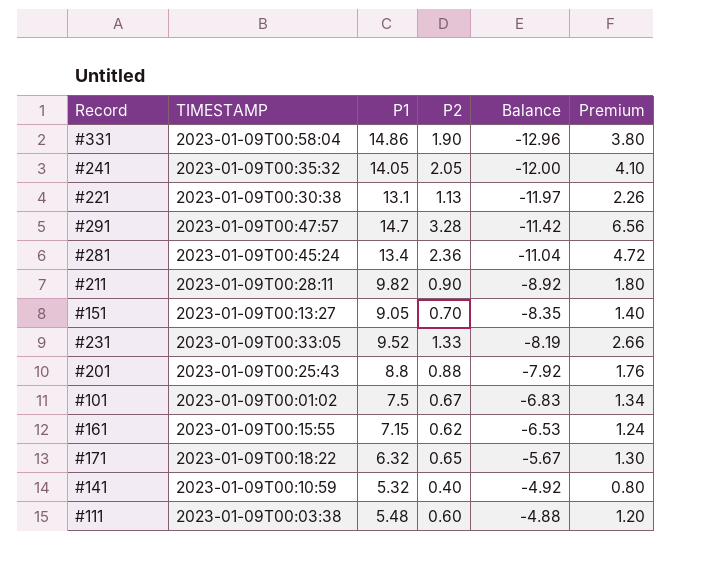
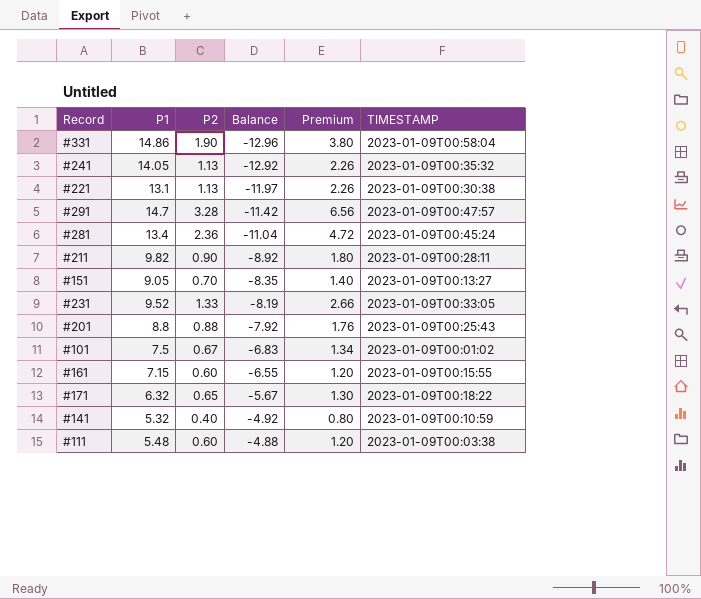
column TIMESTAMP | position: 2 -> 6
#241 | P2: 2.05 -> 1.13
#241 | Balance: -12.00 -> -12.92
#241 | Premium: 4.10 -> 2.26
#161 | P2: 0.62 -> 0.60
#161 | Balance: -6.53 -> -6.55
#161 | Premium: 1.24 -> 1.20

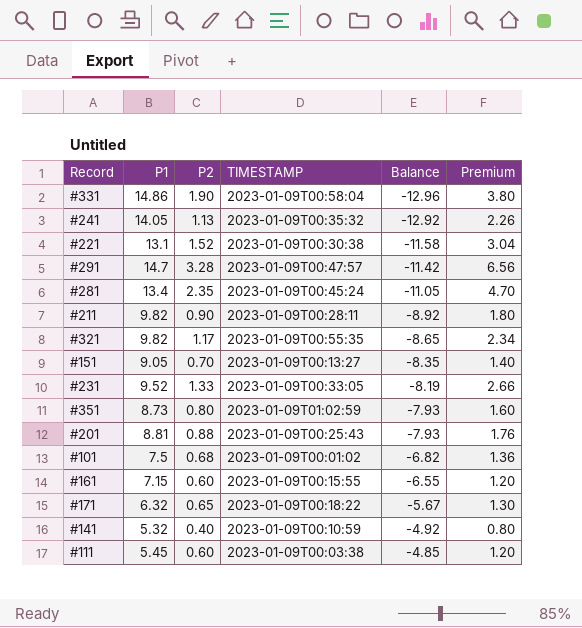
column TIMESTAMP | position: 6 -> 4
#221 | P2: 1.13 -> 1.52
#221 | Balance: -11.97 -> -11.58
#221 | Premium: 2.26 -> 3.04
#281 | P2: 2.36 -> 2.35
#281 | Balance: -11.04 -> -11.05
#281 | Premium: 4.72 -> 4.70
row #321: none -> 9.82 | 1.17 | 2023-01-09T00:55:35 | -8.65 | 2.34
row #351: none -> 8.73 | 0.80 | 2023-01-09T01:02:59 | -7.93 | 1.60
#201 | P1: 8.8 -> 8.81
#201 | Balance: -7.92 -> -7.93
#101 | P2: 0.67 -> 0.68
#101 | Balance: -6.83 -> -6.82
#101 | Premium: 1.34 -> 1.36
#111 | P1: 5.48 -> 5.45
#111 | Balance: -4.88 -> -4.85

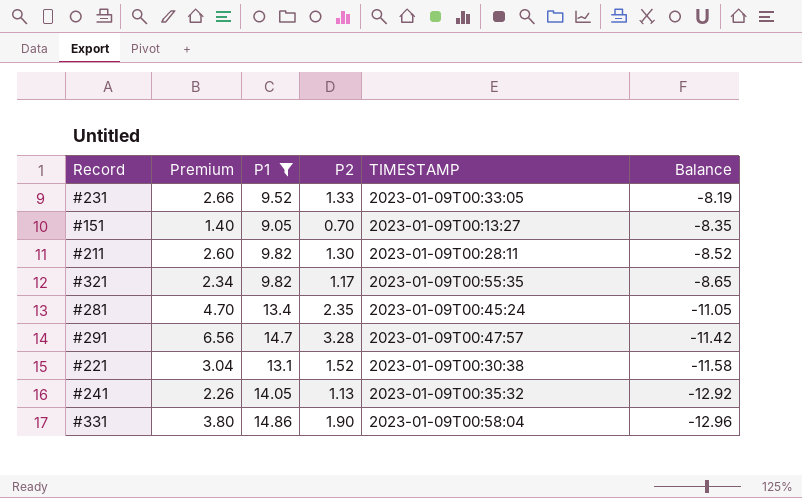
filter: none -> P1 >= 9.05
row order: Balance ascending -> Balance descending
column Premium | position: 6 -> 2
#211 | Premium: 1.80 -> 2.60
#211 | P2: 0.90 -> 1.30
#211 | Balance: -8.92 -> -8.52

